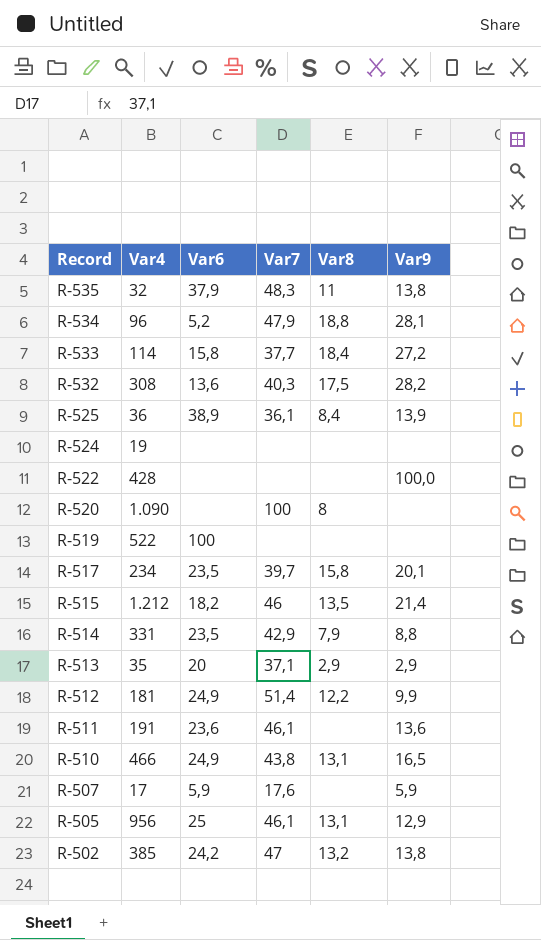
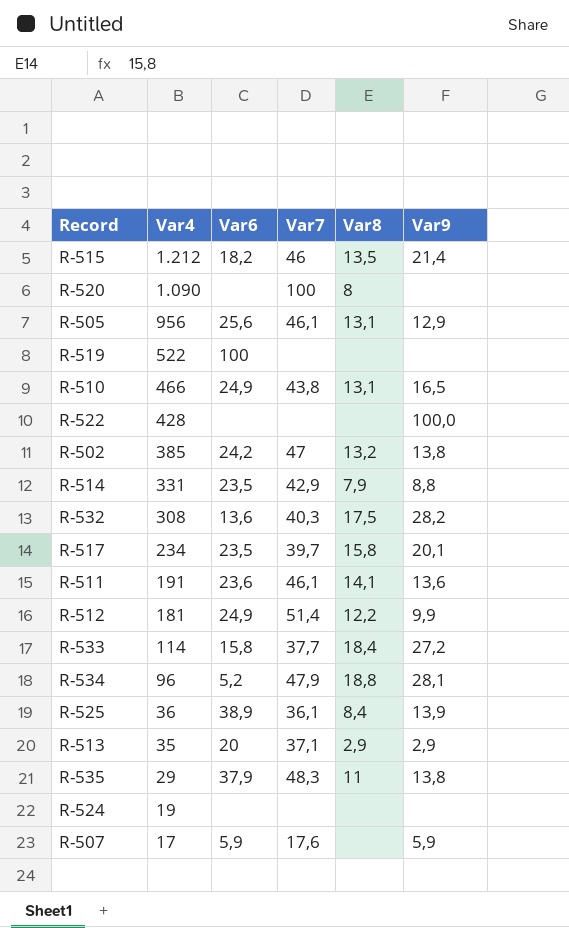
row order: Record descending -> Var4 descending
R-505 | Var6: 25 -> 25,6
R-511 | Var8: none -> 14,1
R-535 | Var4: 32 -> 29

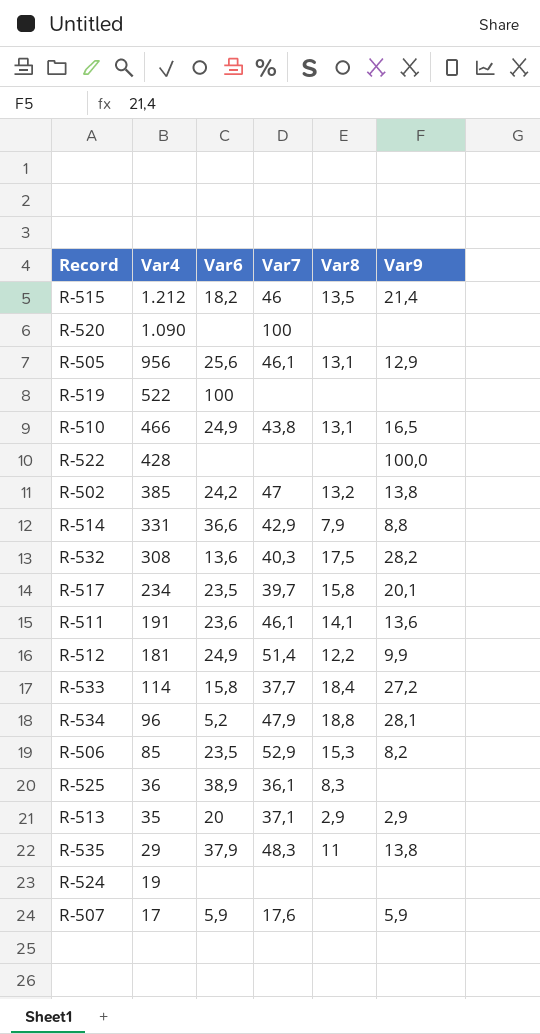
R-520 | Var8: 8 -> none
R-514 | Var6: 23,5 -> 36,6
row R-506: none -> 85 | 23,5 | 52,9 | 15,3 | 8,2
R-525 | Var8: 8,4 -> 8,3
R-525 | Var9: 13,9 -> none

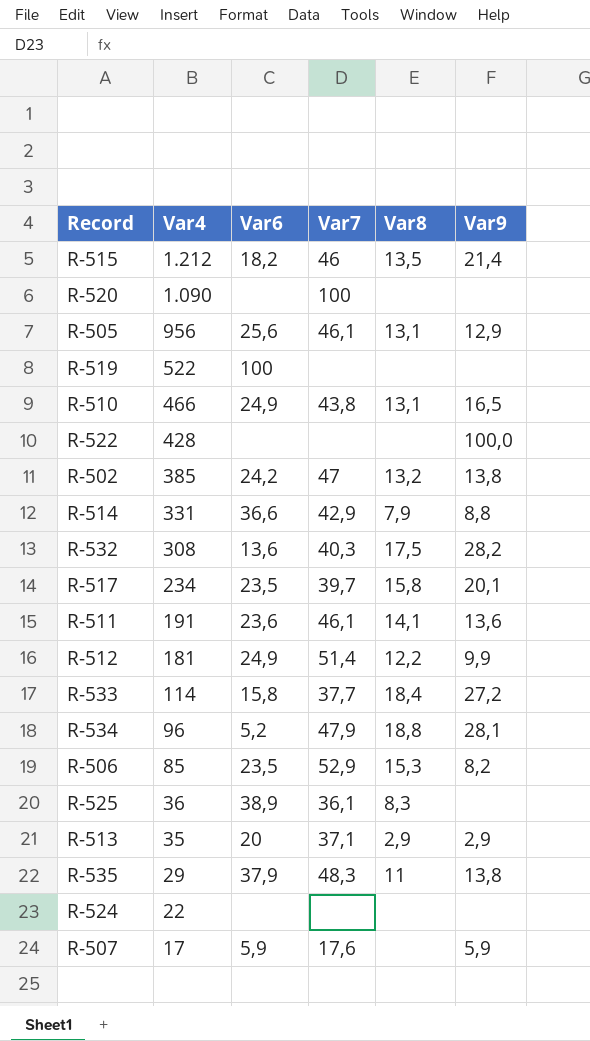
R-524 | Var4: 19 -> 22

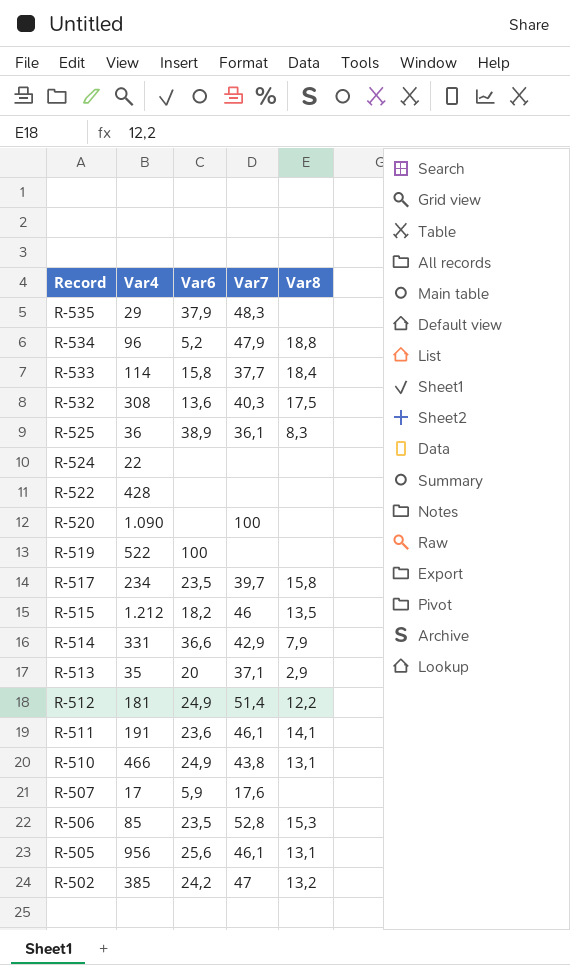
row order: Var4 descending -> Record descending
column Var9 | position: 6 -> none
R-535 | Var8: 11 -> none
R-506 | Var7: 52,9 -> 52,8

